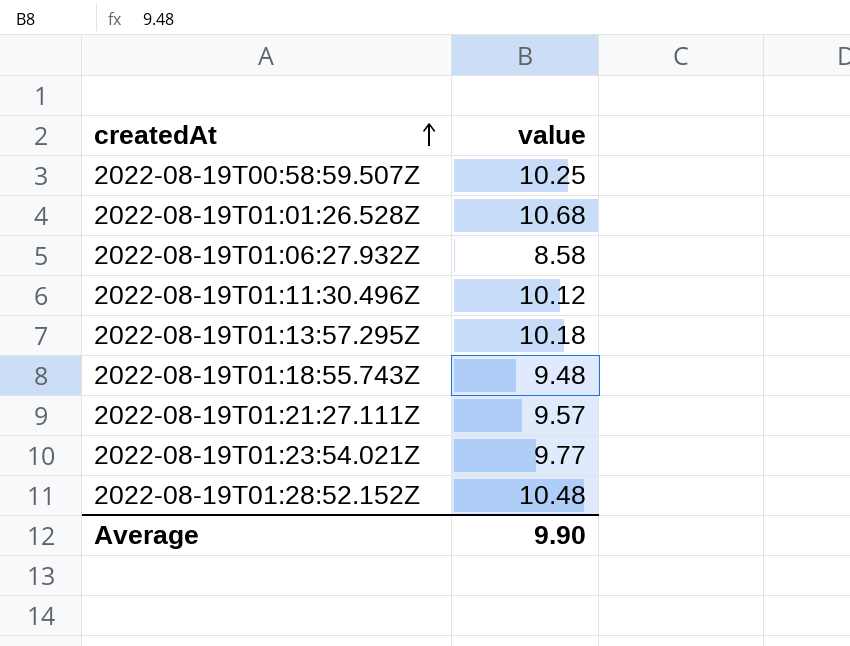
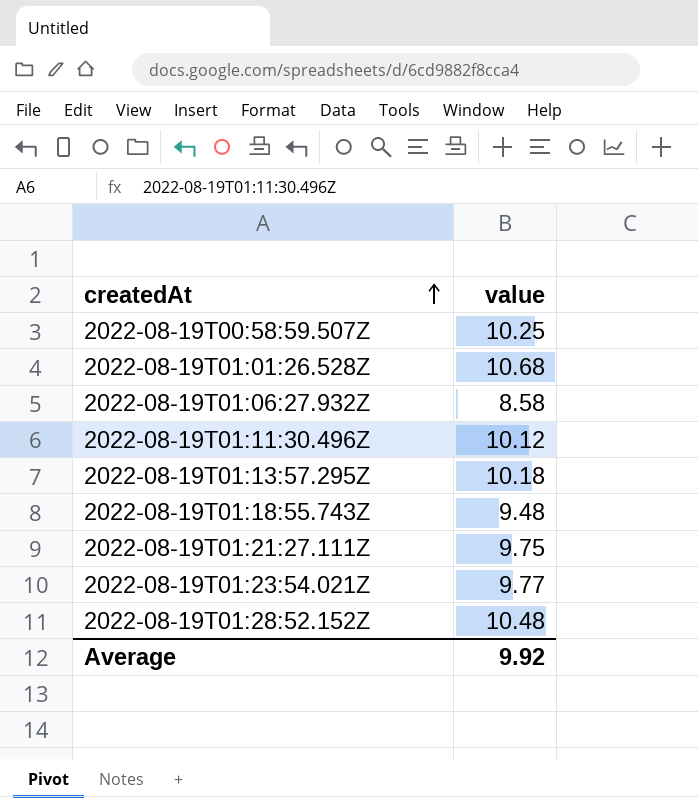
2022-08-19T01:21:27.111Z | value: 9.57 -> 9.75
Average | value: 9.90 -> 9.92

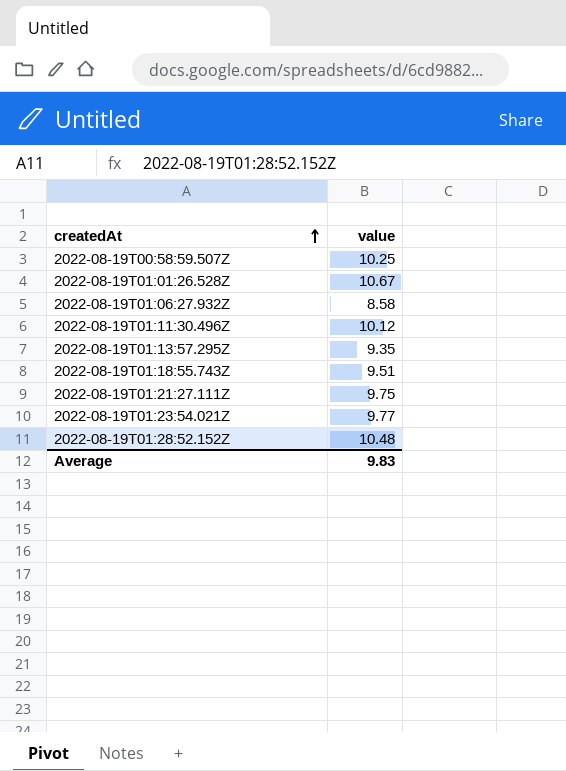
2022-08-19T01:01:26.528Z | value: 10.68 -> 10.67
2022-08-19T01:13:57.295Z | value: 10.18 -> 9.35
2022-08-19T01:18:55.743Z | value: 9.48 -> 9.51
Average | value: 9.92 -> 9.83

